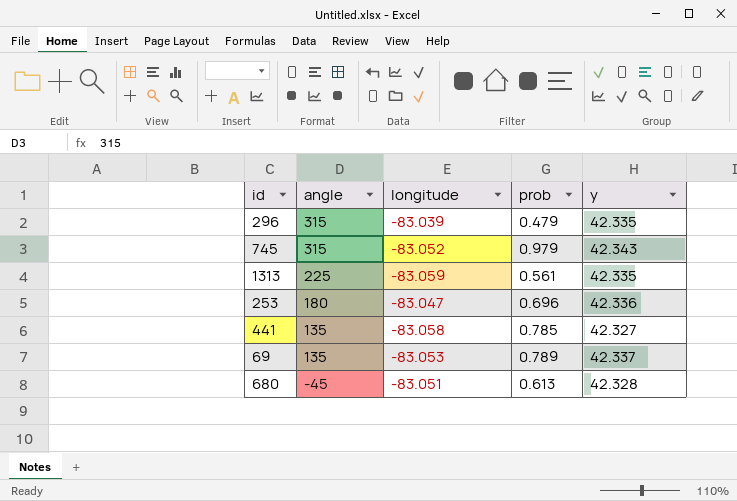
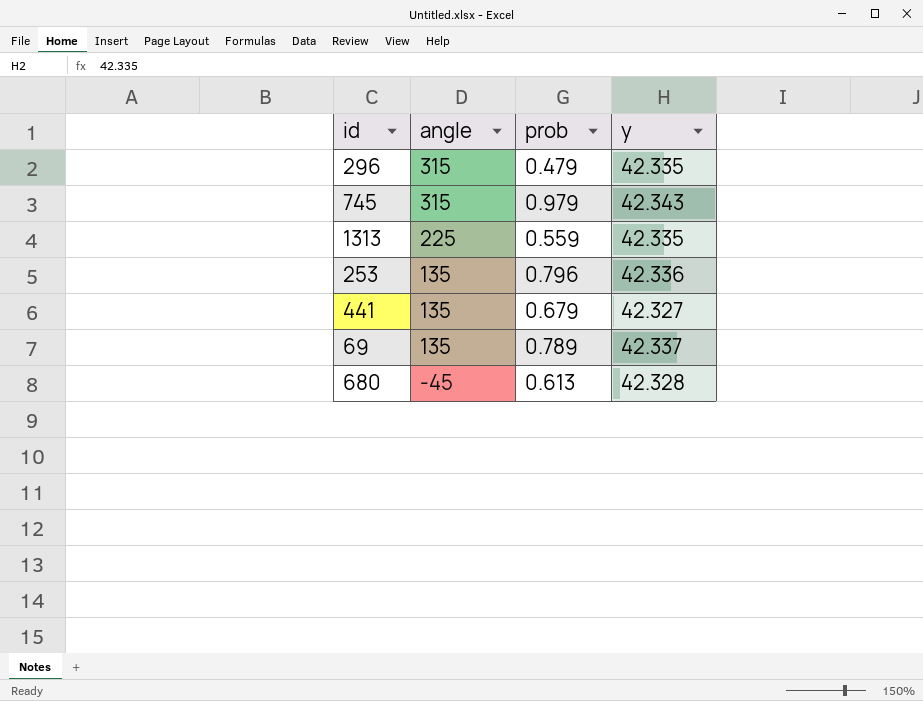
column longitude | position: 3 -> none
1313 | prob: 0.561 -> 0.559
253 | angle: 180 -> 135
253 | prob: 0.696 -> 0.796
441 | prob: 0.785 -> 0.679

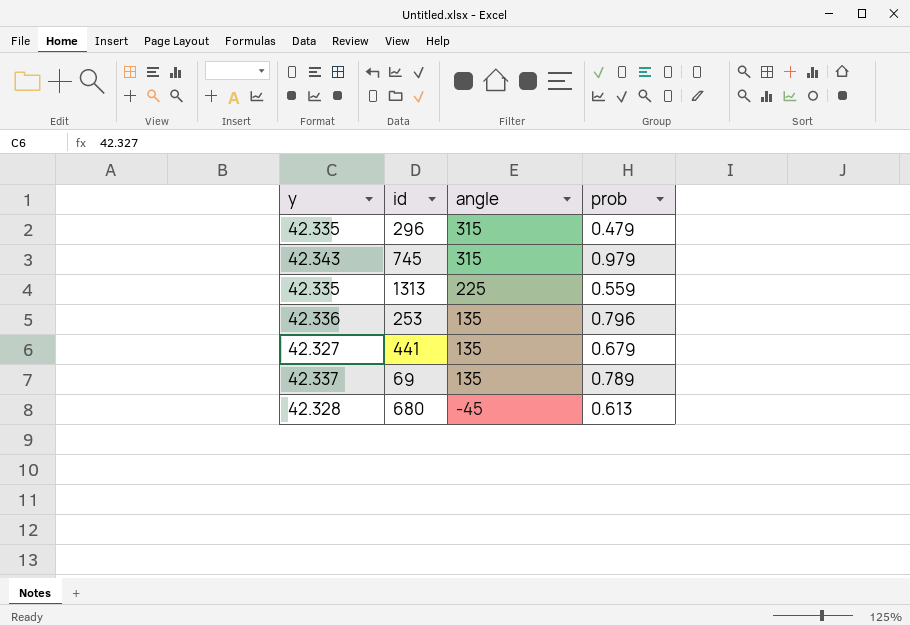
column y | position: 4 -> 1

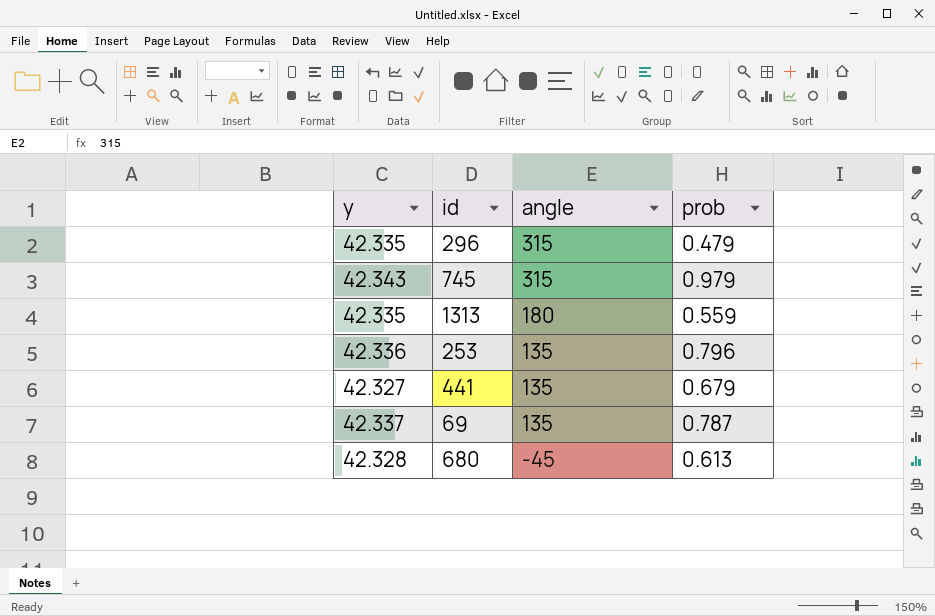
1313 | angle: 225 -> 180
69 | prob: 0.789 -> 0.787

